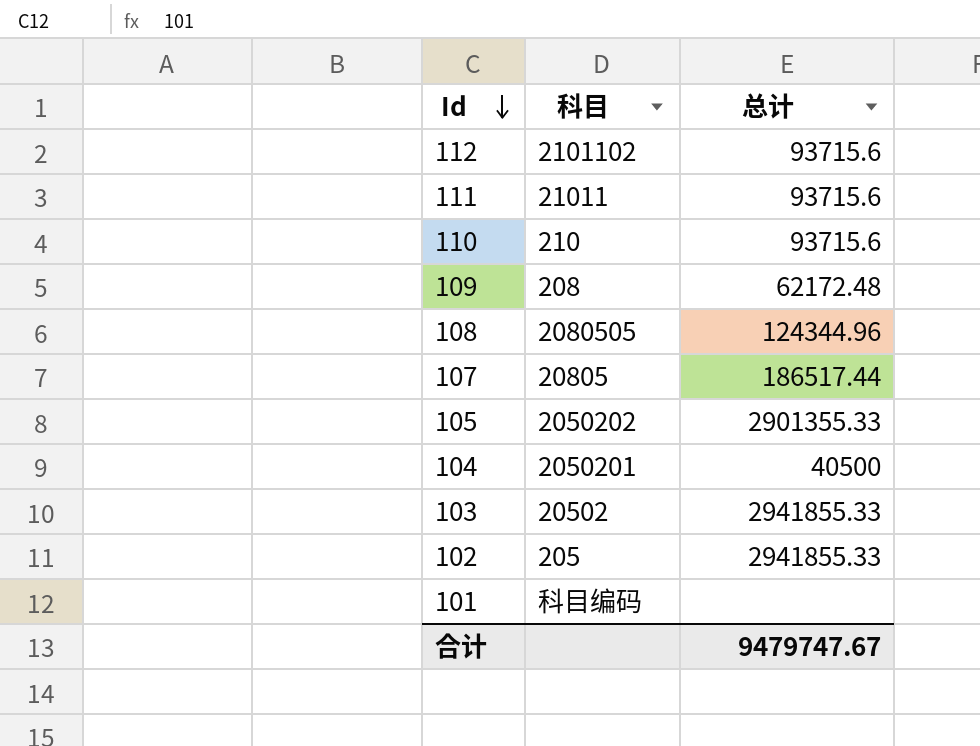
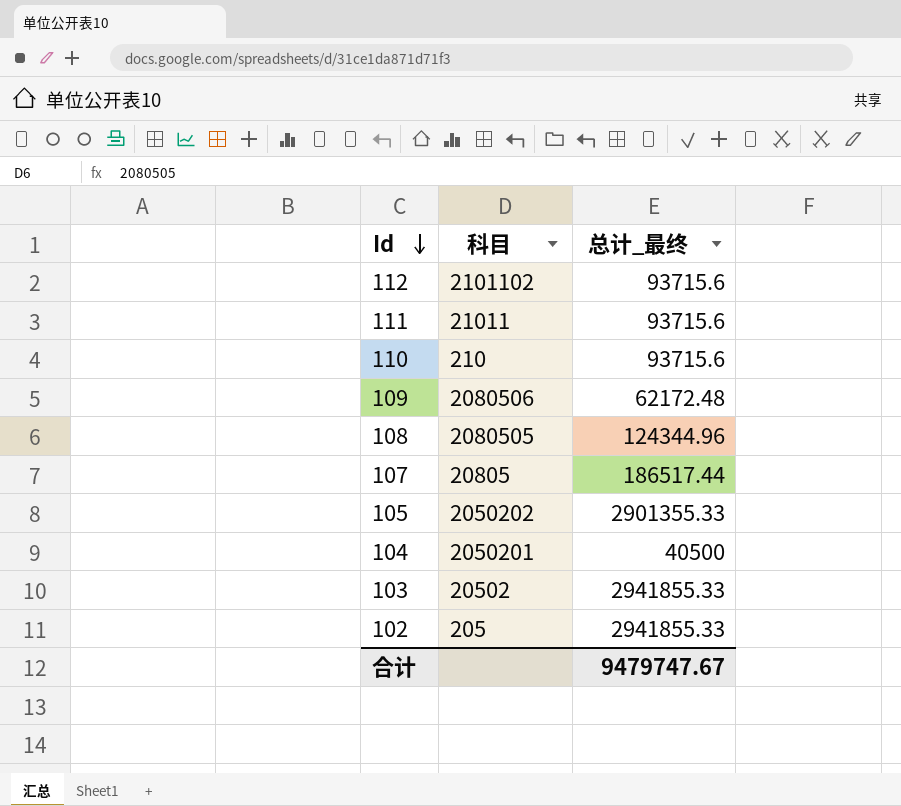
column name: 总计 -> 总计_最终
row 101: 科目编码 | none -> none
109 | 科目: 208 -> 2080506

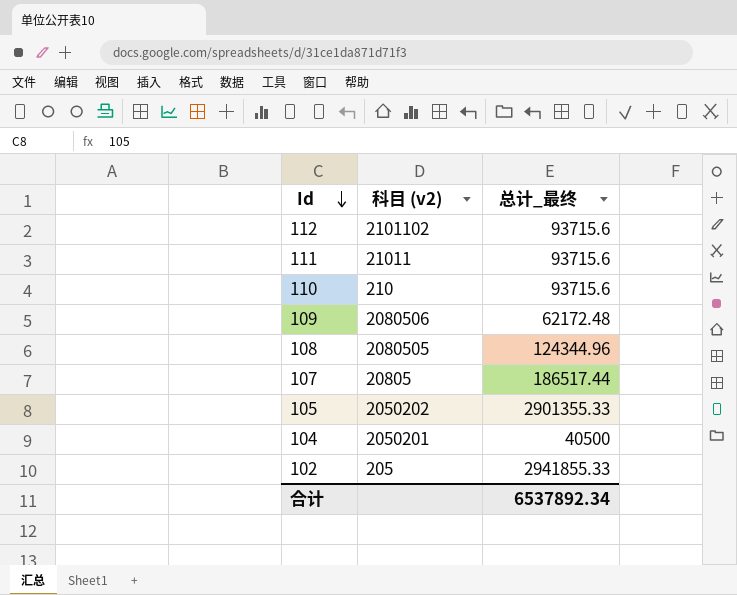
column name: 科目 -> 科目 (v2)
row 103: 20502 | 2941855.33 -> none
合计 | 总计_最终: 9479747.67 -> 6537892.34

